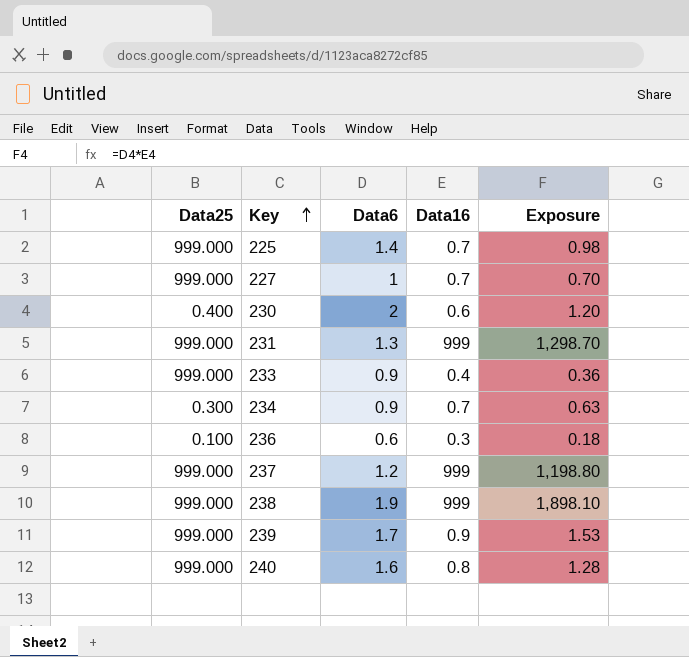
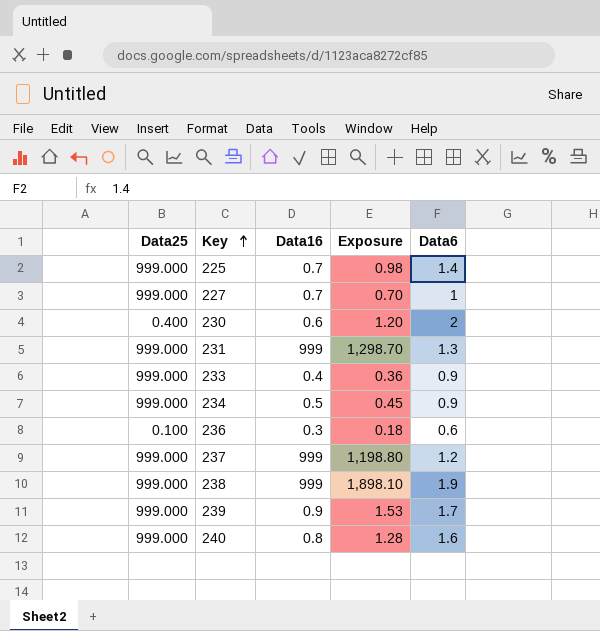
column Data6 | position: 3 -> 5
234 | Data25: 0.300 -> 999.000
234 | Data16: 0.7 -> 0.5
234 | Exposure: 0.63 -> 0.45

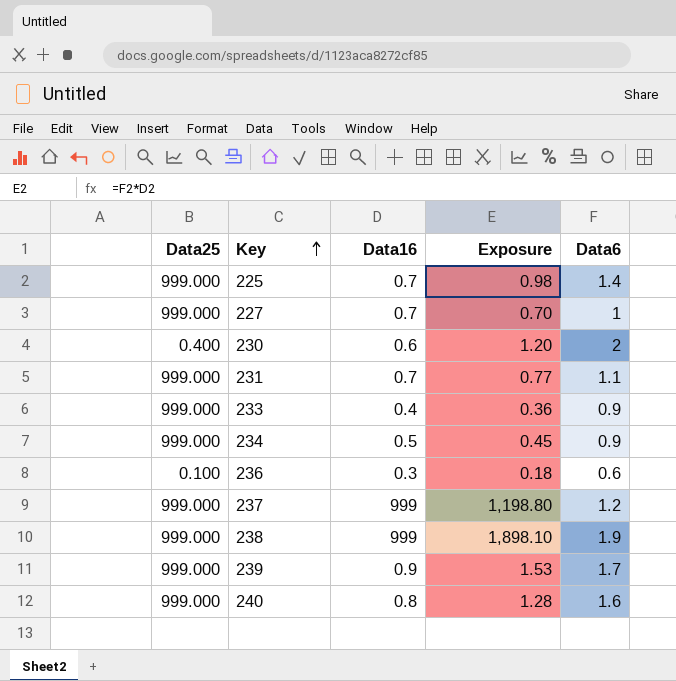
231 | Data16: 999 -> 0.7
231 | Exposure: 1,298.70 -> 0.77
231 | Data6: 1.3 -> 1.1

